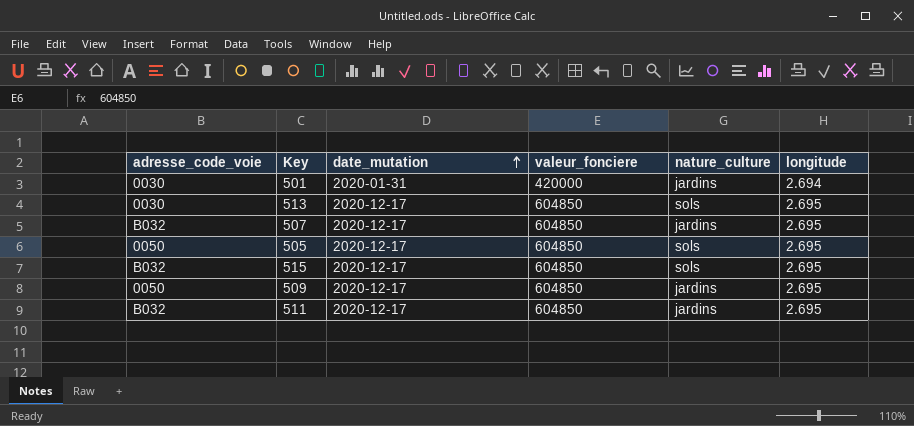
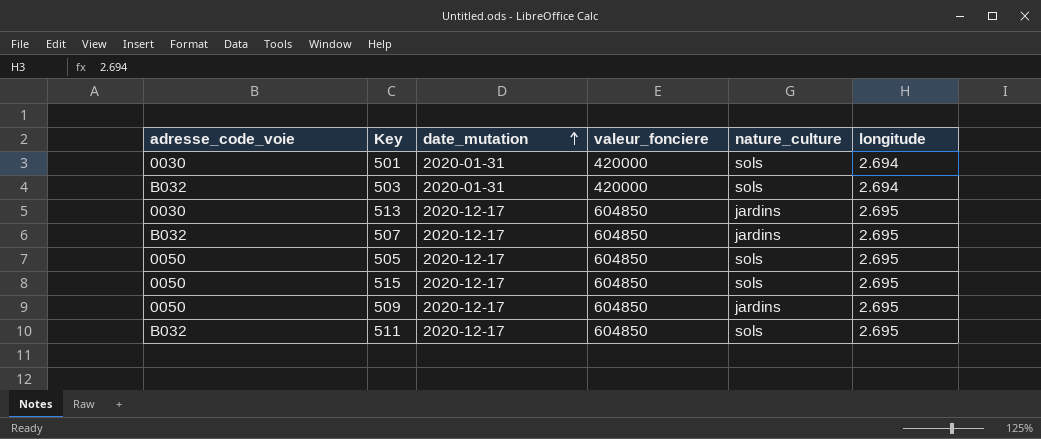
501 | nature_culture: jardins -> sols
row 503: none -> B032 | 2020-01-31 | 420000 | sols | 2.694
513 | nature_culture: sols -> jardins
515 | adresse_code_voie: B032 -> 0050
511 | nature_culture: jardins -> sols

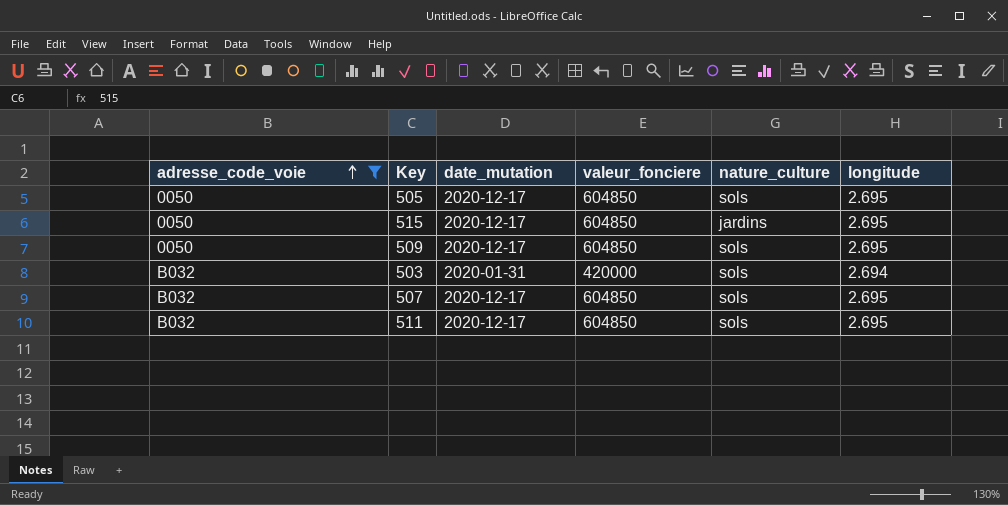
filter: none -> adresse_code_voie != 0030
row order: date_mutation ascending -> adresse_code_voie ascending
515 | nature_culture: sols -> jardins
509 | nature_culture: jardins -> sols
507 | nature_culture: jardins -> sols

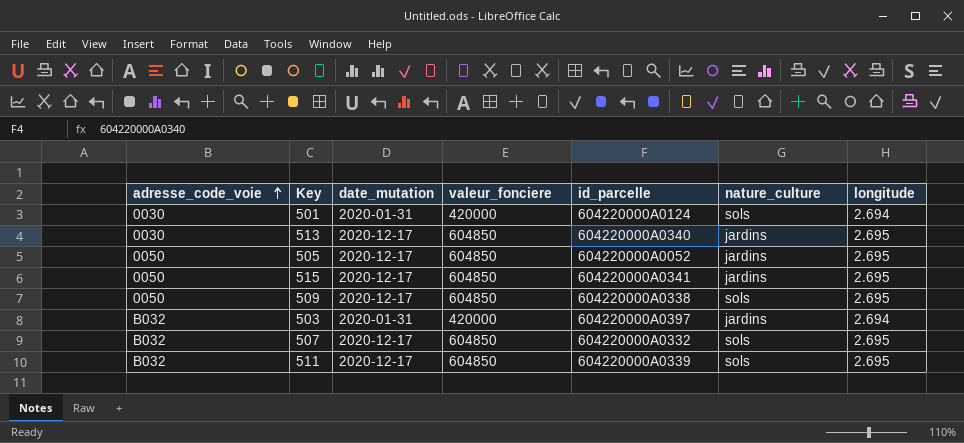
filter: adresse_code_voie != 0030 -> none
column id_parcelle | position: none -> 5
505 | nature_culture: sols -> jardins
503 | nature_culture: sols -> jardins

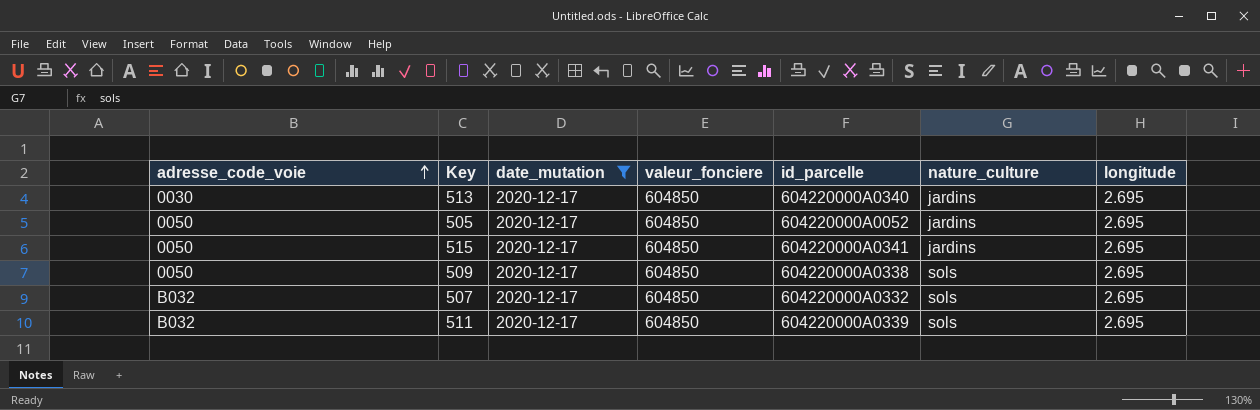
filter: none -> date_mutation = 2020-12-17

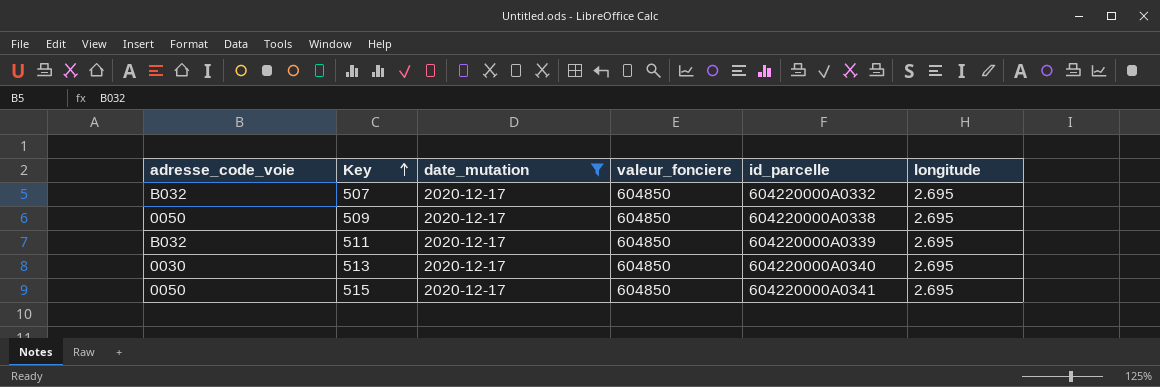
row order: adresse_code_voie ascending -> Key ascending
column nature_culture | position: 6 -> none
row 505: 0050 | 2020-12-17 | 604850 | 604220000A0052 | jardins | 2.695 -> none

